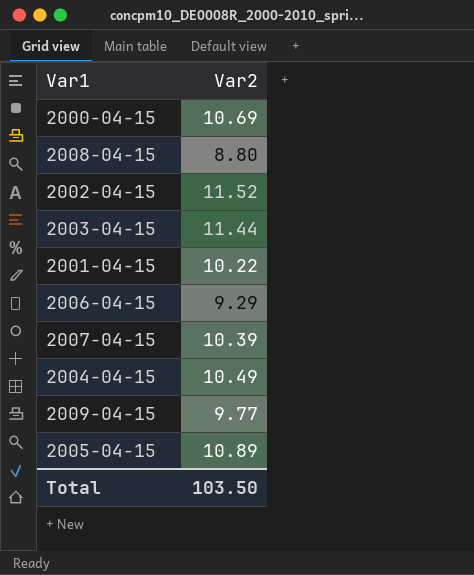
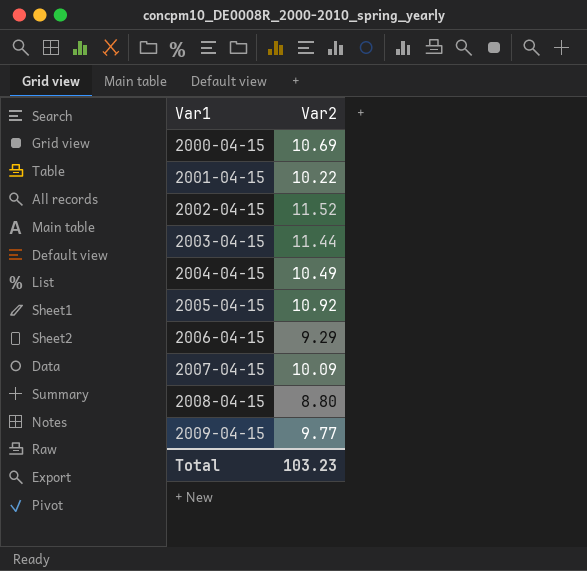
row order: none -> Var1 ascending
2005-04-15 | Var2: 10.89 -> 10.92
2007-04-15 | Var2: 10.39 -> 10.09
Total | Var2: 103.50 -> 103.23

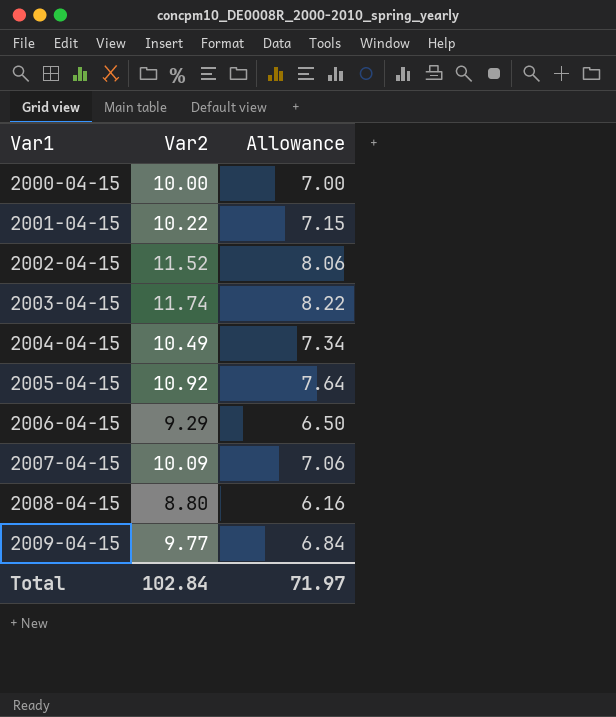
column Allowance | formula: none -> [Var2] * 0.7
2000-04-15 | Var2: 10.69 -> 10.00
2003-04-15 | Var2: 11.44 -> 11.74
Total | Var2: 103.23 -> 102.84

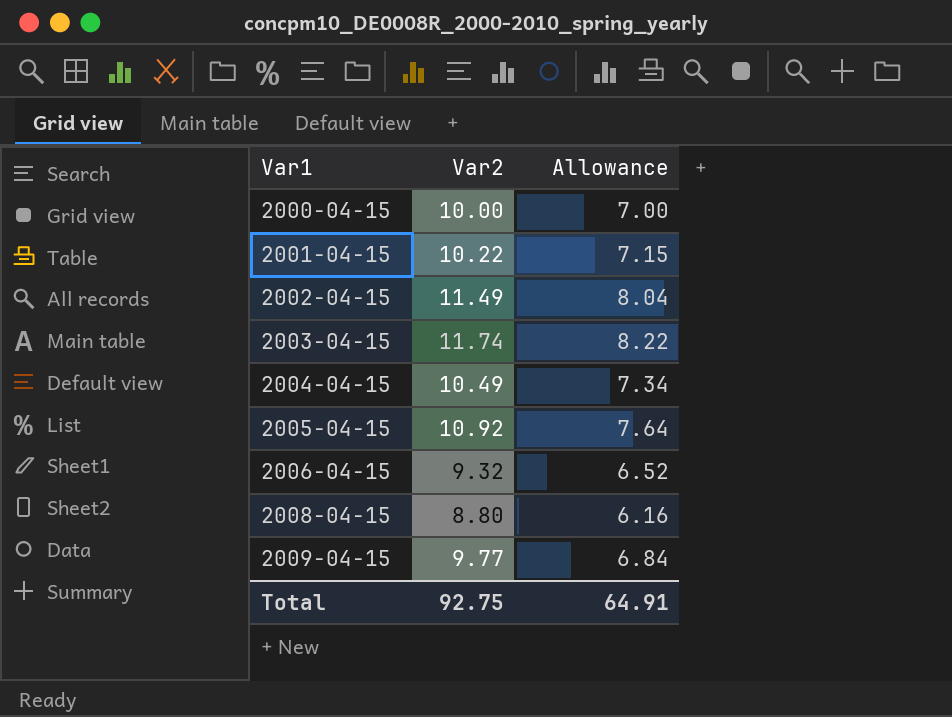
row 2007-04-15: 10.09 | 7.06 -> none
2002-04-15 | Var2: 11.52 -> 11.49
2002-04-15 | Allowance: 8.06 -> 8.04
2006-04-15 | Var2: 9.29 -> 9.32
2006-04-15 | Allowance: 6.50 -> 6.52
Total | Var2: 102.84 -> 92.75
Total | Allowance: 71.97 -> 64.91

